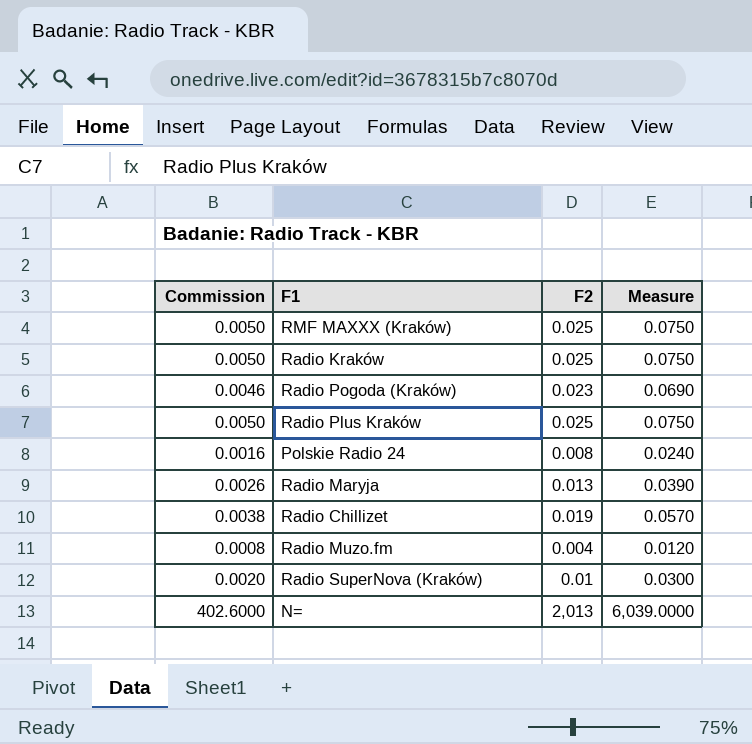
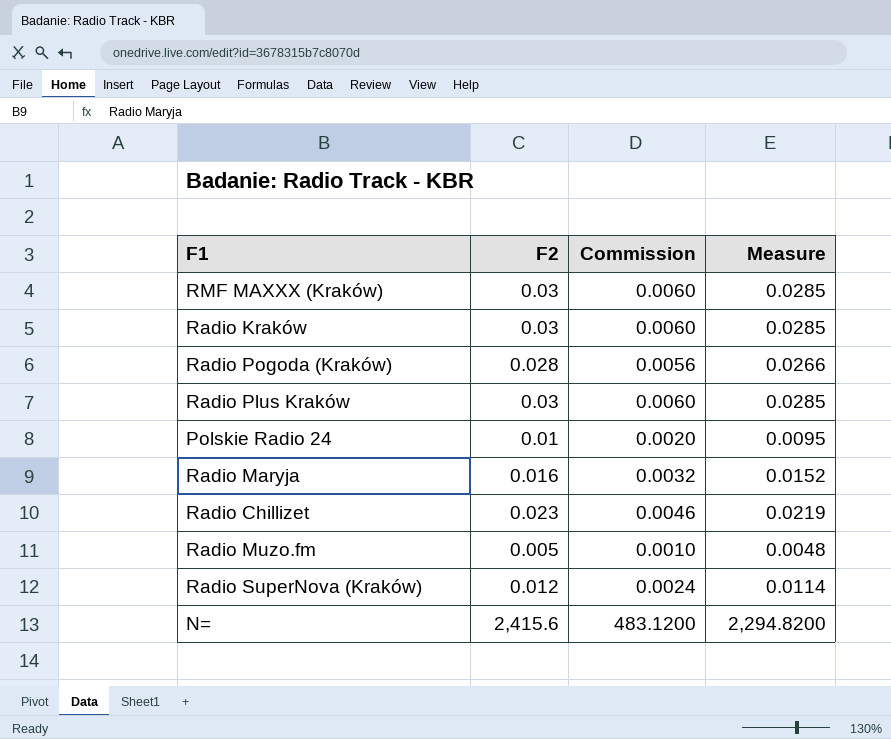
column Commission | position: 1 -> 3
column Measure | formula: [F2] * 3 -> [F2] * 0.95
RMF MAXXX (Kraków) | F2: 0.025 -> 0.03
RMF MAXXX (Kraków) | Commission: 0.0050 -> 0.0060
Radio Kraków | F2: 0.025 -> 0.03
Radio Kraków | Commission: 0.0050 -> 0.0060
Radio Pogoda (Kraków) | F2: 0.023 -> 0.028
Radio Pogoda (Kraków) | Commission: 0.0046 -> 0.0056
Radio Plus Kraków | F2: 0.025 -> 0.03
Radio Plus Kraków | Commission: 0.0050 -> 0.0060
Polskie Radio 24 | F2: 0.008 -> 0.01
Polskie Radio 24 | Commission: 0.0016 -> 0.0020
Radio Maryja | F2: 0.013 -> 0.016
Radio Maryja | Commission: 0.0026 -> 0.0032
Radio Chillizet | F2: 0.019 -> 0.023
Radio Chillizet | Commission: 0.0038 -> 0.0046
Radio Muzo.fm | F2: 0.004 -> 0.005
Radio Muzo.fm | Commission: 0.0008 -> 0.0010
Radio SuperNova (Kraków) | F2: 0.01 -> 0.012
Radio SuperNova (Kraków) | Commission: 0.0020 -> 0.0024
N= | F2: 2,013 -> 2,415.6
N= | Commission: 402.6000 -> 483.1200

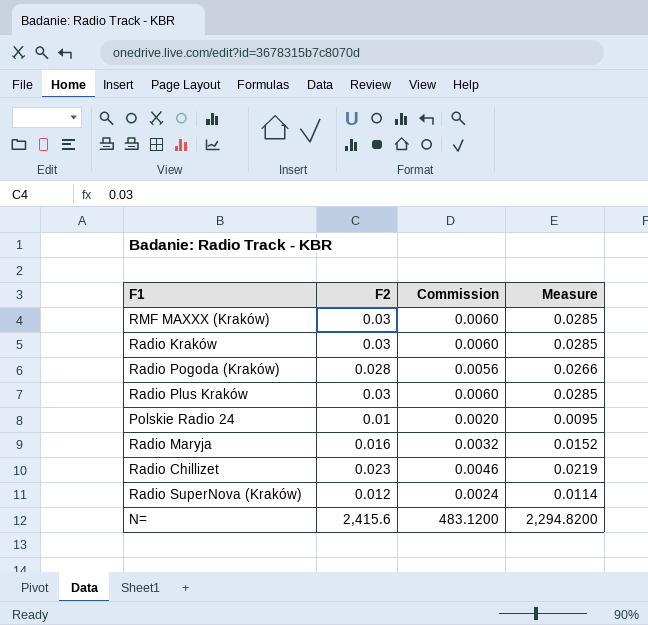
row Radio Muzo.fm: 0.005 | 0.0010 | 0.0048 -> none

